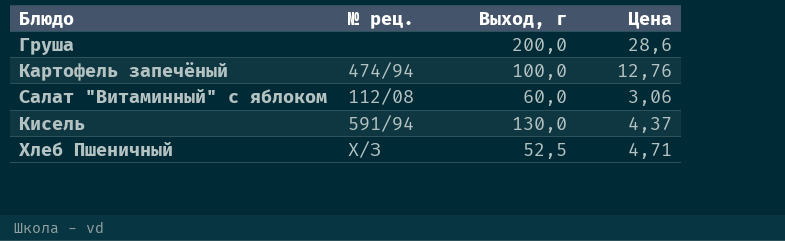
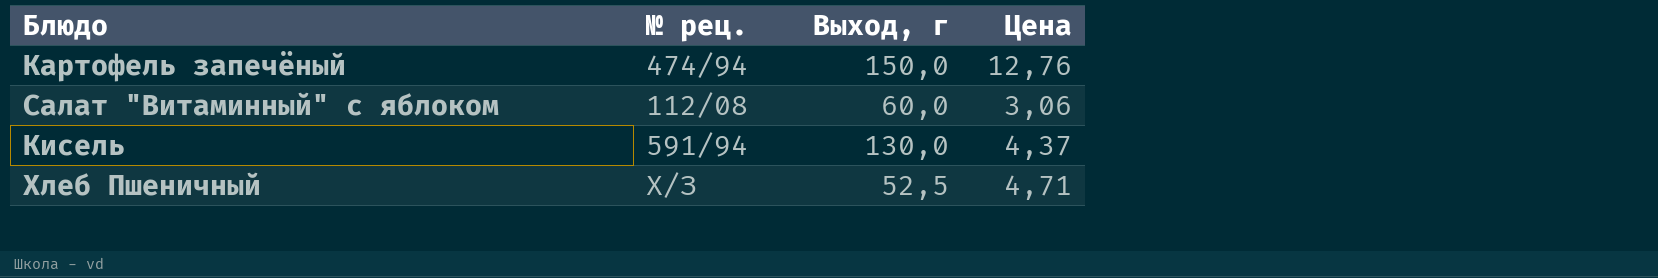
row Груша: none | 200,0 | 28,6 -> none
Картофель запечёный | Выход, г: 100,0 -> 150,0

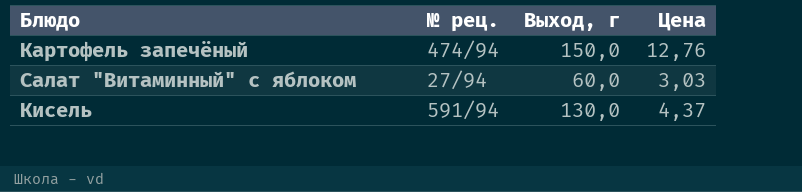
row Хлеб Пшеничный: Х/З | 52,5 | 4,71 -> none
Салат "Витаминный" с яблоком | № рец.: 112/08 -> 27/94
Салат "Витаминный" с яблоком | Цена: 3,06 -> 3,03

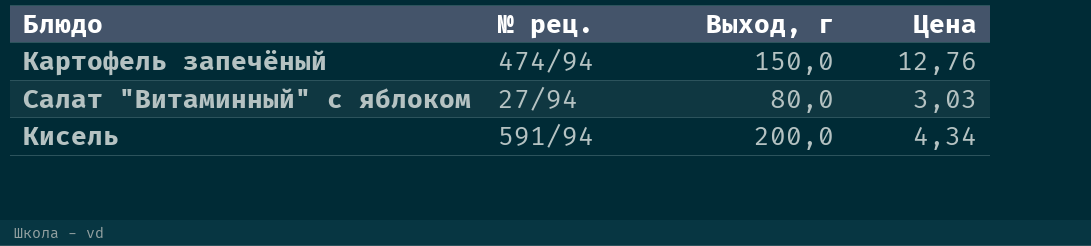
Салат "Витаминный" с яблоком | Выход, г: 60,0 -> 80,0
Кисель | Выход, г: 130,0 -> 200,0
Кисель | Цена: 4,37 -> 4,34

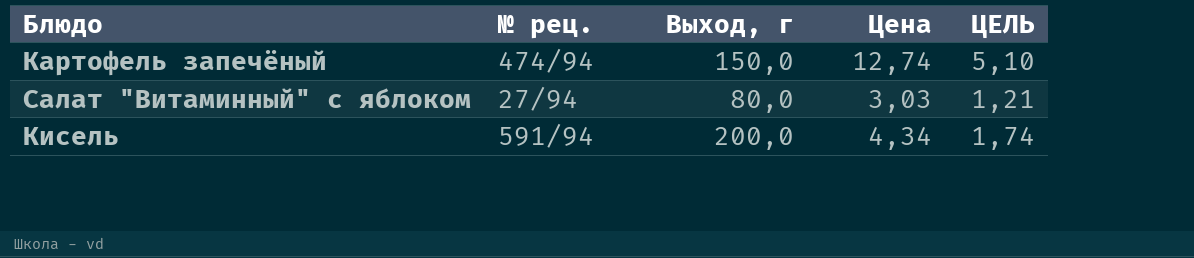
column ЦЕЛЬ | formula: none -> [Цена] * 0,4
Картофель запечёный | Цена: 12,76 -> 12,74

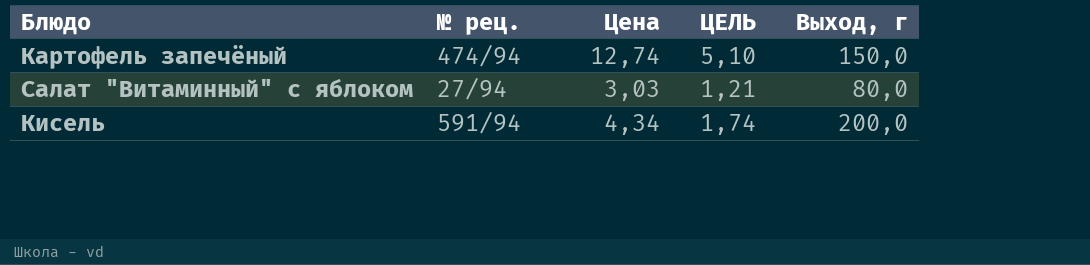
column Выход, г | position: 3 -> 5

